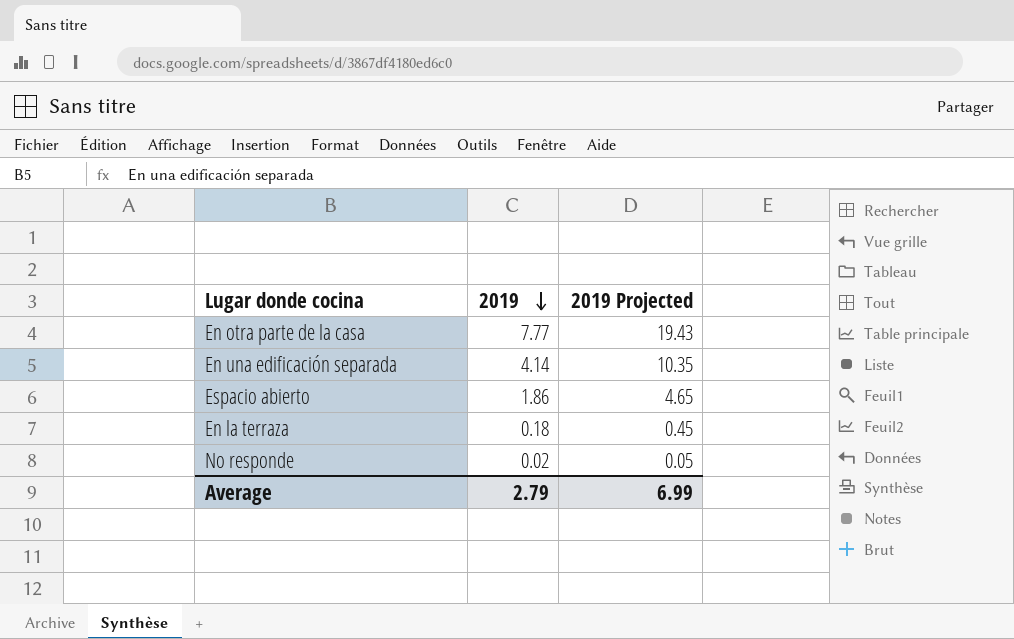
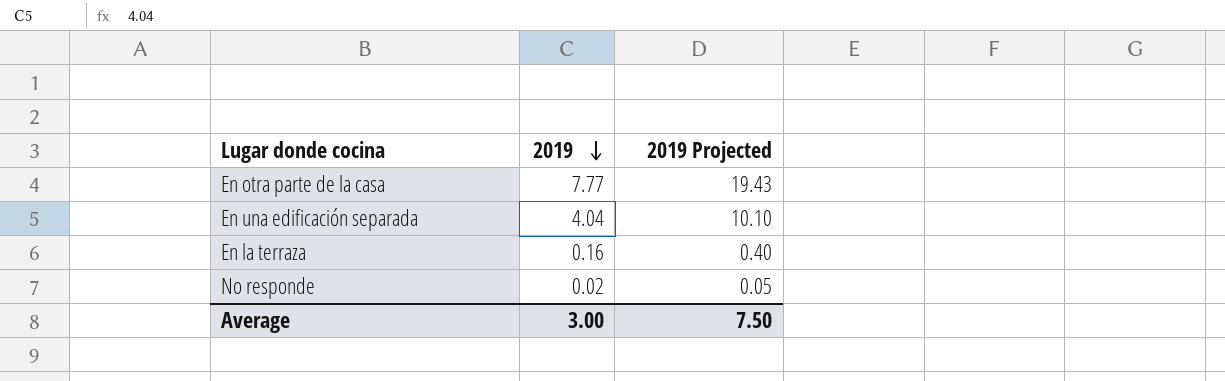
row Espacio abierto: 1.86 | 4.65 -> none
En una edificación separada | 2019: 4.14 -> 4.04
En una edificación separada | 2019 Projected: 10.35 -> 10.10
En la terraza | 2019: 0.18 -> 0.16
En la terraza | 2019 Projected: 0.45 -> 0.40
Average | 2019: 2.79 -> 3.00
Average | 2019 Projected: 6.99 -> 7.50

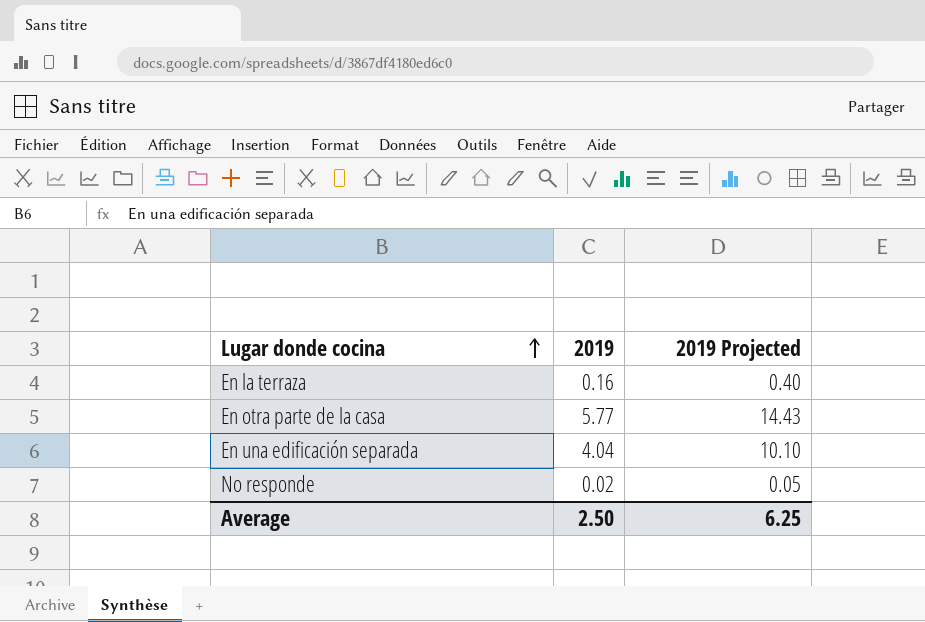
row order: 2019 descending -> Lugar donde cocina ascending
En otra parte de la casa | 2019: 7.77 -> 5.77
En otra parte de la casa | 2019 Projected: 19.43 -> 14.43
Average | 2019: 3.00 -> 2.50
Average | 2019 Projected: 7.50 -> 6.25

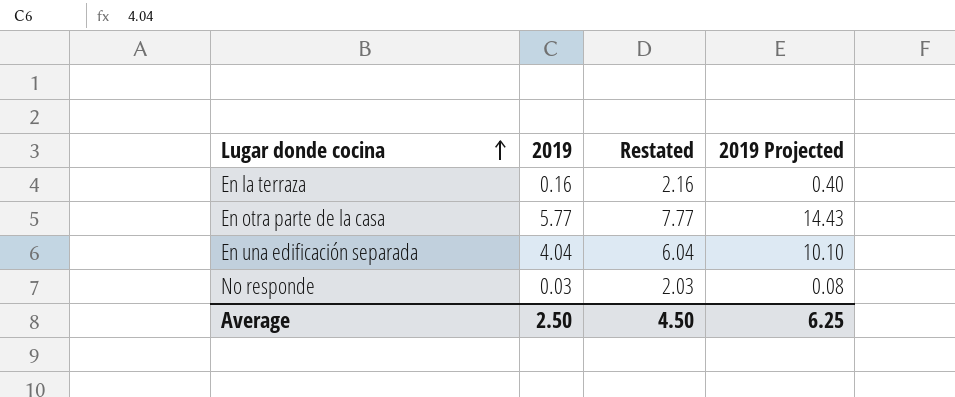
column Restated | formula: none -> [2019] + 2
No responde | 2019: 0.02 -> 0.03
No responde | 2019 Projected: 0.05 -> 0.08

